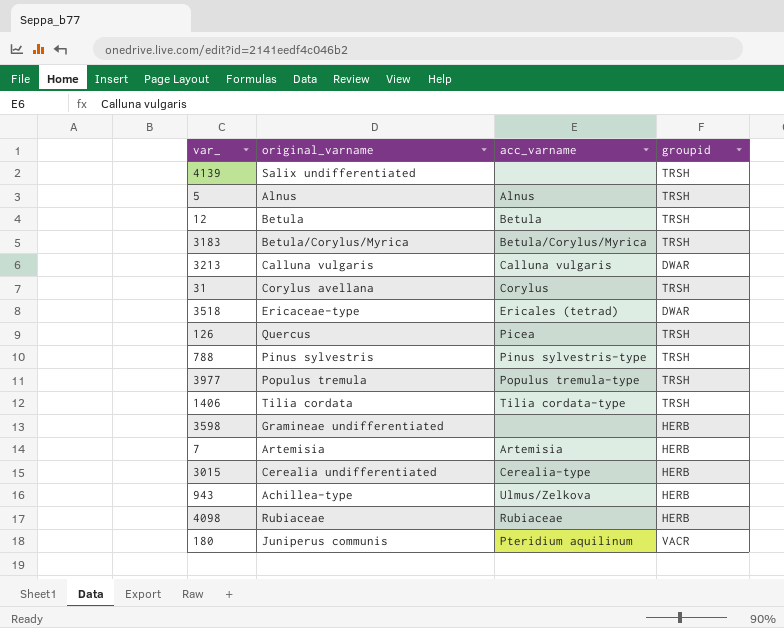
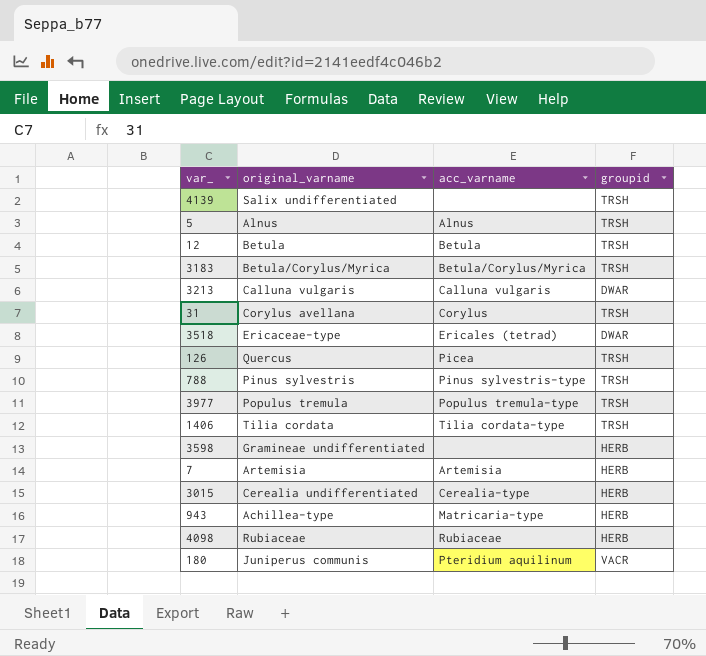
943 | acc_varname: Ulmus/Zelkova -> Matricaria-type

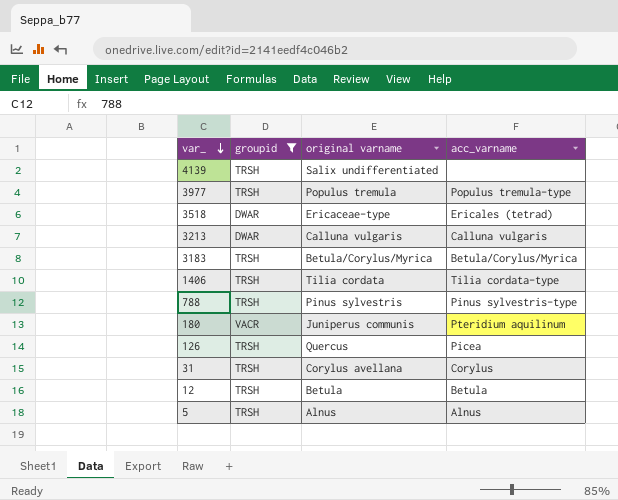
filter: none -> groupid != HERB
row order: none -> var_ descending
column groupid | position: 4 -> 2
column name: original_varname -> original varname

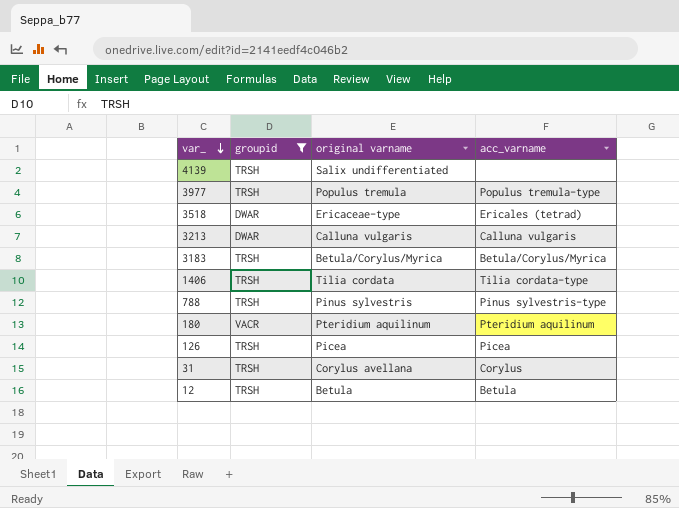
row 5: TRSH | Alnus | Alnus -> none
180 | original varname: Juniperus communis -> Pteridium aquilinum
126 | original varname: Quercus -> Picea

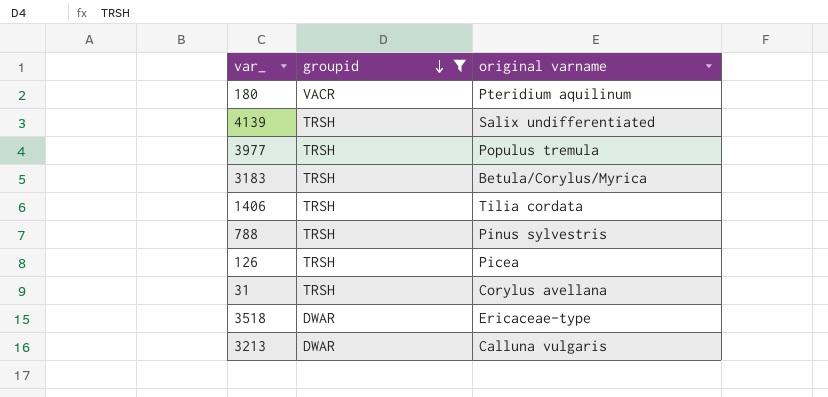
row order: var_ descending -> groupid descending
column acc_varname | position: 4 -> none
row 12: TRSH | Betula | Betula -> none

